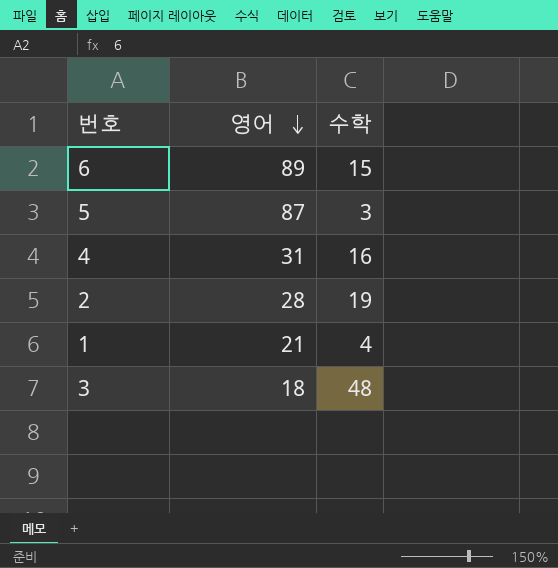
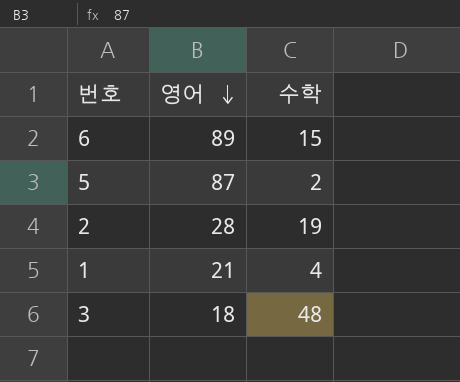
row 4: 31 | 16 -> none
5 | 수학: 3 -> 2

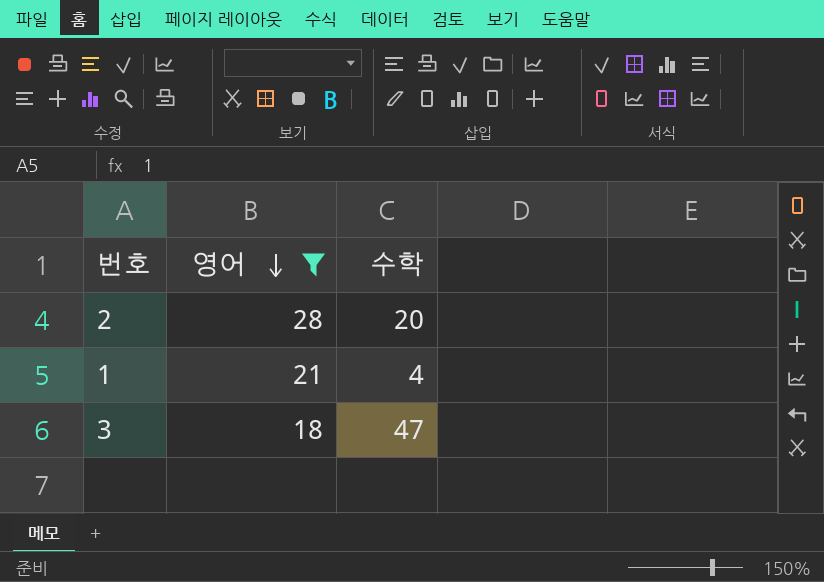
filter: none -> 영어 <= 28
2 | 수학: 19 -> 20
3 | 수학: 48 -> 47

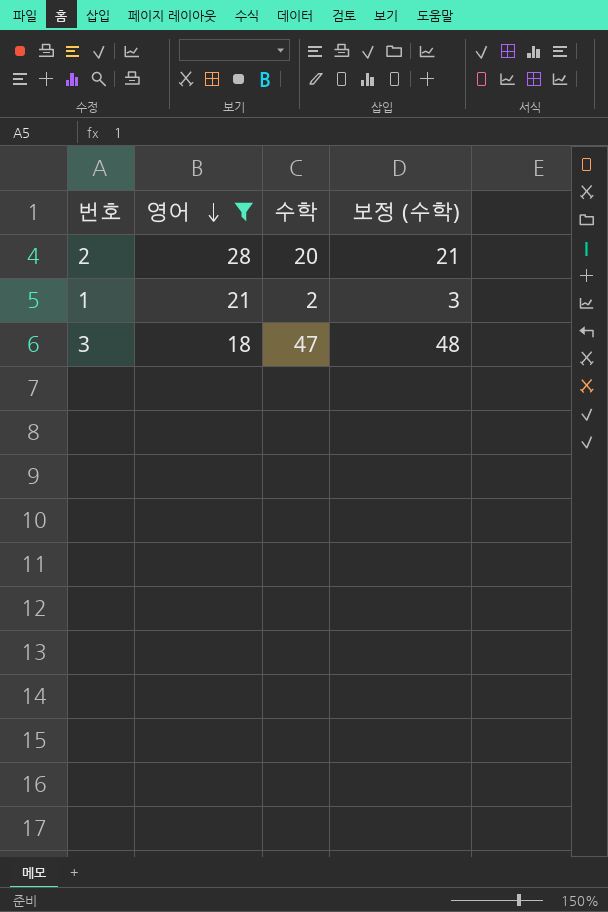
column 보정 (수학) | formula: none -> [수학] + 1
1 | 수학: 4 -> 2

